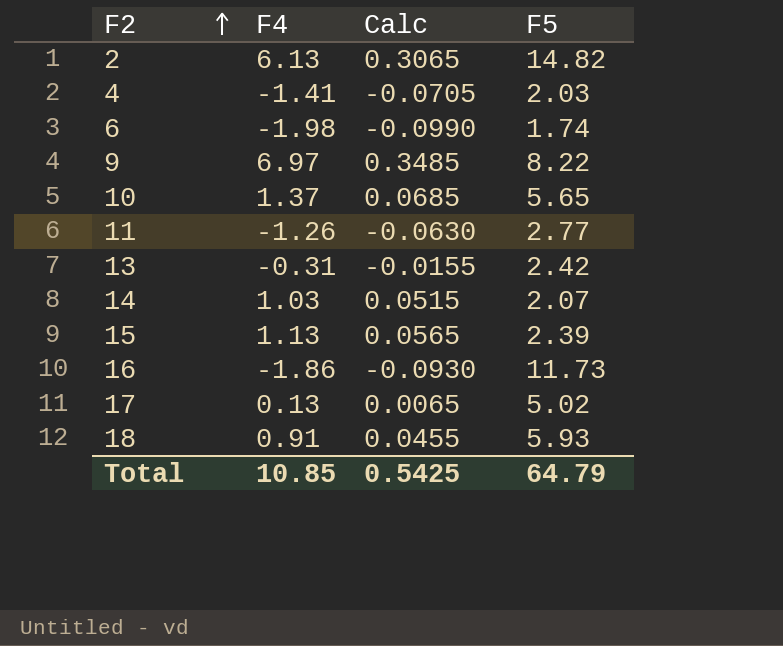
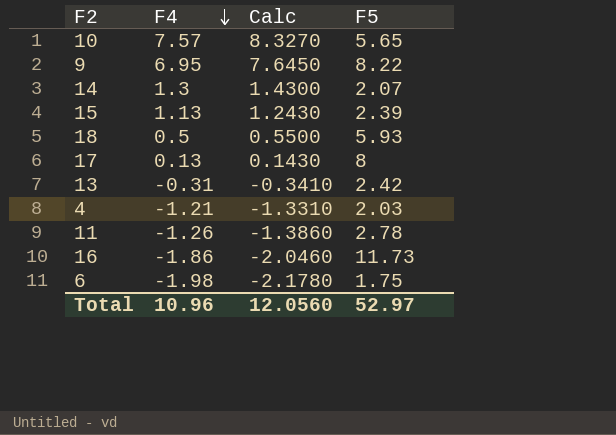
row order: F2 ascending -> F4 descending
column Calc | formula: [F4] * 0.05 -> [F4] * 1.1
row 2: 6.13 | 0.3065 | 14.82 -> none
10 | F4: 1.37 -> 7.57
9 | F4: 6.97 -> 6.95
14 | F4: 1.03 -> 1.3
18 | F4: 0.91 -> 0.5
17 | F5: 5.02 -> 8
4 | F4: -1.41 -> -1.21
11 | F5: 2.77 -> 2.78
6 | F5: 1.74 -> 1.75
Total | F4: 10.85 -> 10.96
Total | Calc: 0.5425 -> 12.0560
Total | F5: 64.79 -> 52.97

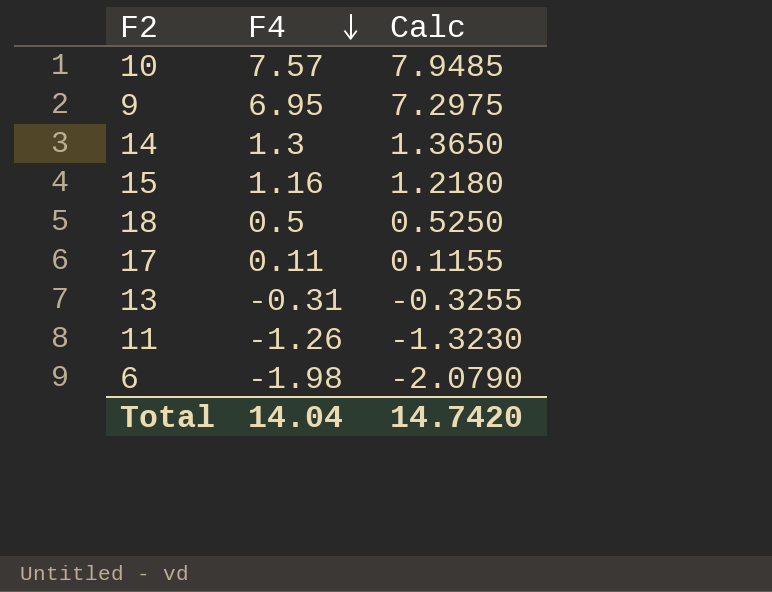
column F5 | position: 4 -> none
column Calc | formula: [F4] * 1.1 -> [F4] * 1.05
row 4: -1.21 | -1.3310 | 2.03 -> none
row 16: -1.86 | -2.0460 | 11.73 -> none
15 | F4: 1.13 -> 1.16
17 | F4: 0.13 -> 0.11
Total | F4: 10.96 -> 14.04
Total | Calc: 12.0560 -> 14.7420

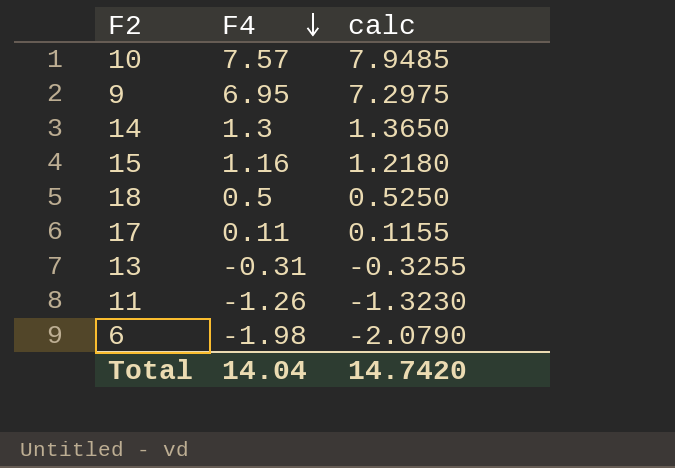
column name: Calc -> calc

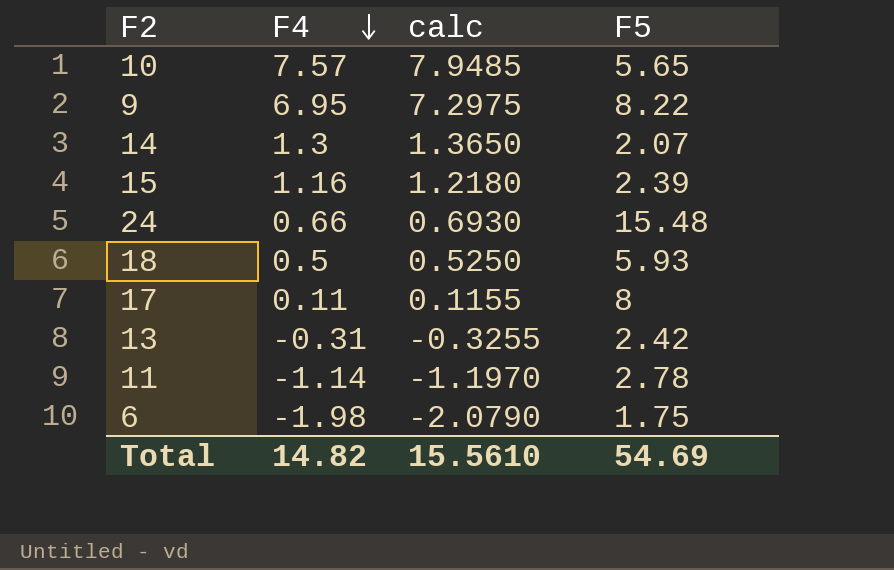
column F5 | position: none -> 4
row 24: none -> 0.66 | 0.6930 | 15.48
11 | F4: -1.26 -> -1.14
11 | calc: -1.3230 -> -1.1970
Total | F4: 14.04 -> 14.82
Total | calc: 14.7420 -> 15.5610

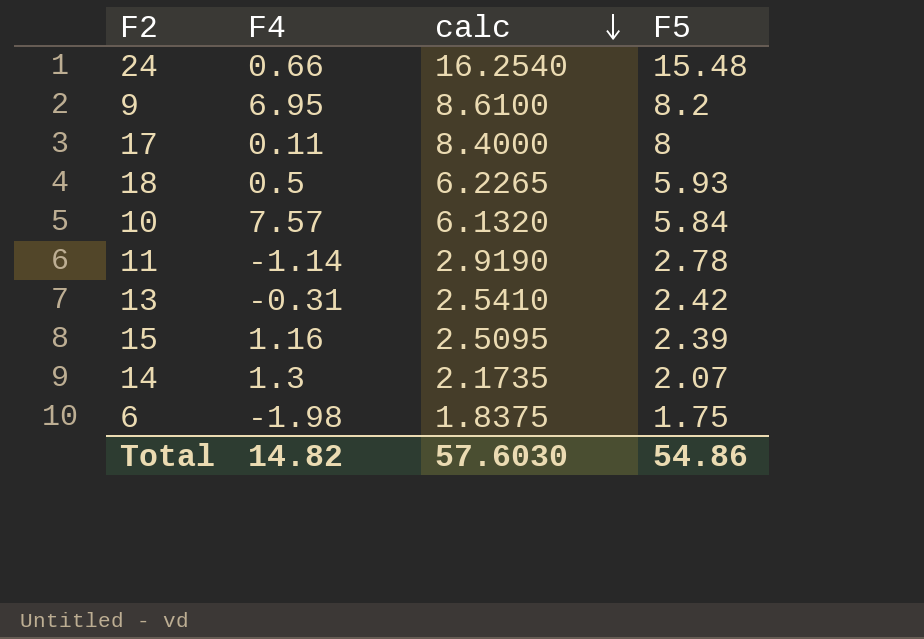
row order: F4 descending -> calc descending
column calc | formula: [F4] * 1.05 -> [F5] * 1.05
9 | F5: 8.22 -> 8.2
10 | F5: 5.65 -> 5.84
Total | calc: 15.5610 -> 57.6030
Total | F5: 54.69 -> 54.86

